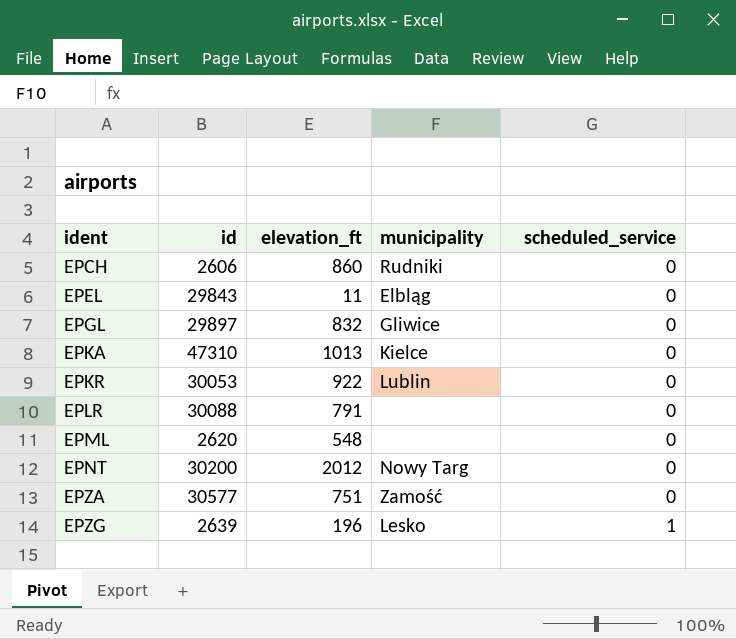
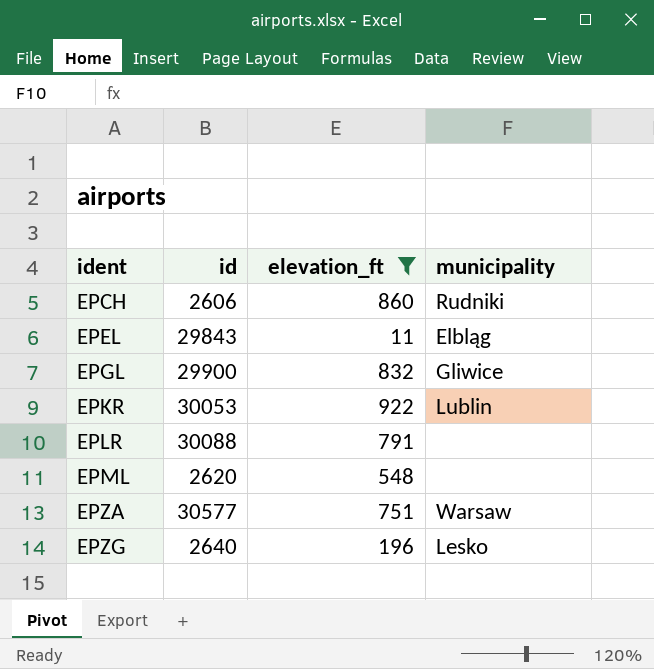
filter: none -> elevation_ft <= 922
column scheduled_service | position: 5 -> none
EPGL | id: 29897 -> 29900
EPZA | municipality: Zamość -> Warsaw
EPZG | id: 2639 -> 2640

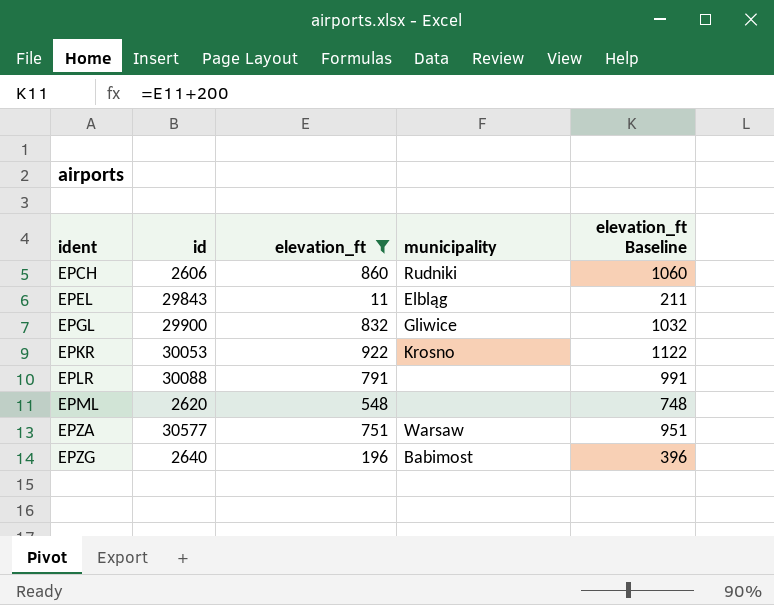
column elevation_ft Baseline | formula: none -> [elevation_ft] + 200
EPKR | municipality: Lublin -> Krosno
EPZG | municipality: Lesko -> Babimost

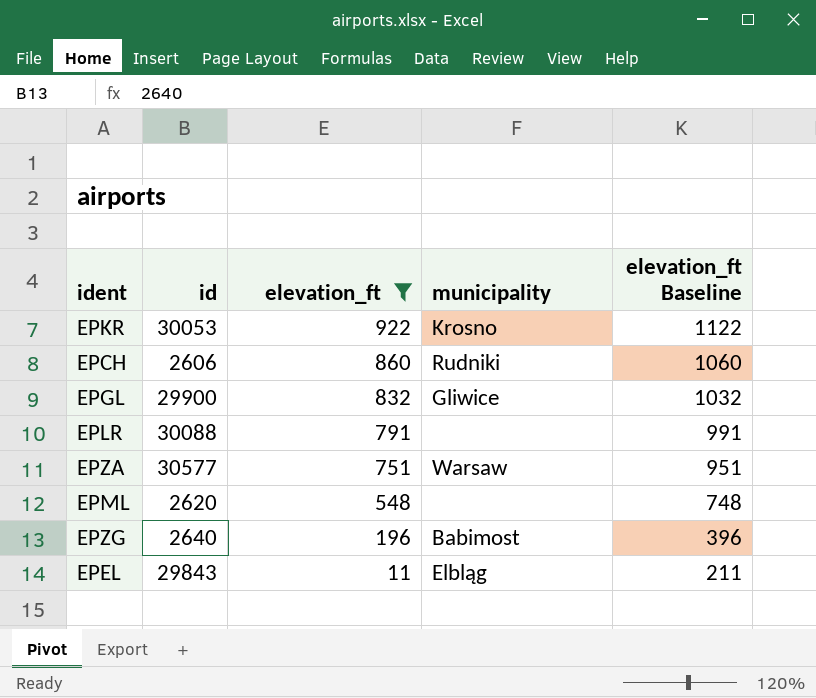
row order: ident ascending -> elevation_ft descending

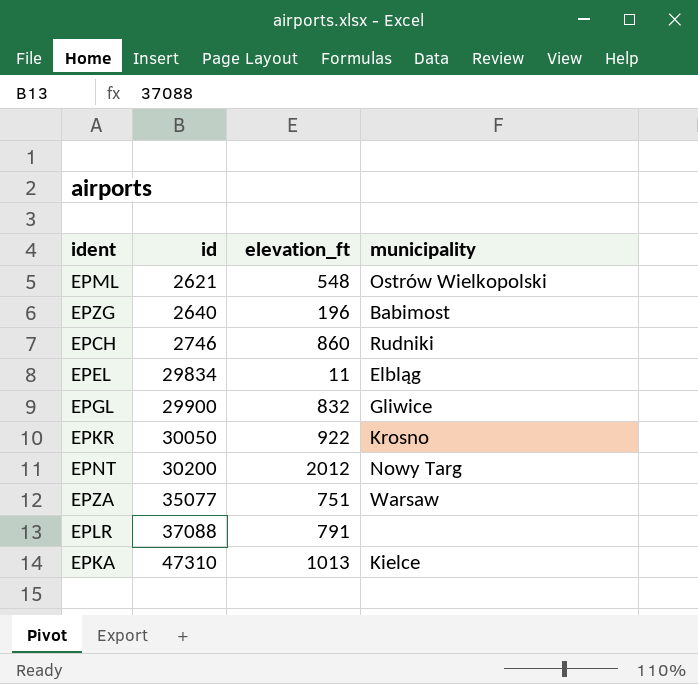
filter: elevation_ft <= 922 -> none
row order: elevation_ft descending -> id ascending
column elevation_ft Baseline | formula: [elevation_ft] + 200 -> none
EPML | id: 2620 -> 2621
EPML | municipality: none -> Ostrów Wielkopolski
EPCH | id: 2606 -> 2746
EPEL | id: 29843 -> 29834
EPKR | id: 30053 -> 30050
EPZA | id: 30577 -> 35077
EPLR | id: 30088 -> 37088

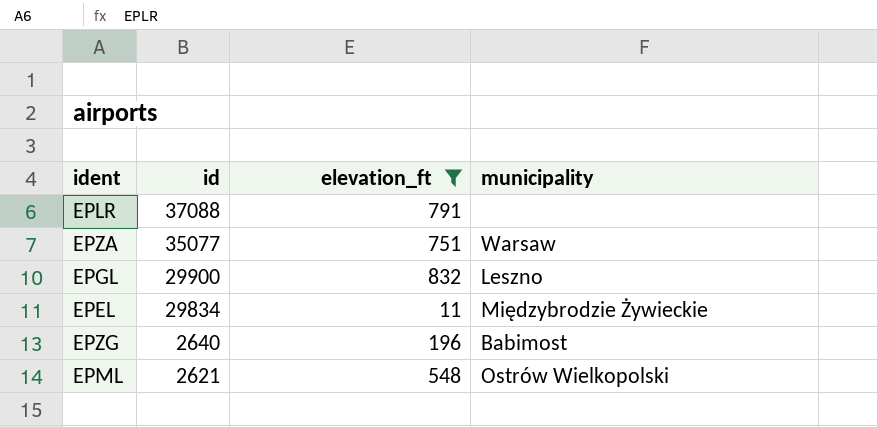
filter: none -> elevation_ft <= 832
row order: id ascending -> id descending
EPGL | municipality: Gliwice -> Leszno
EPEL | municipality: Elbląg -> Międzybrodzie Żywieckie

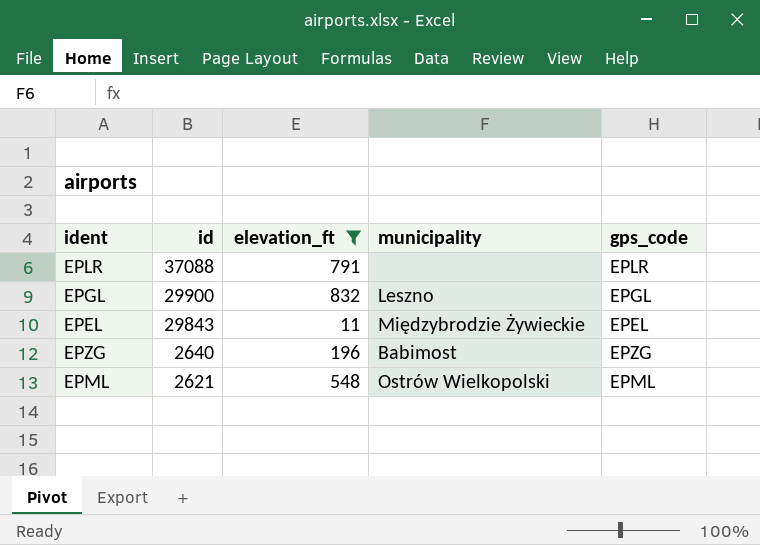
column gps_code | position: none -> 5
row EPZA: 35077 | 751 | Warsaw -> none
EPEL | id: 29834 -> 29843

